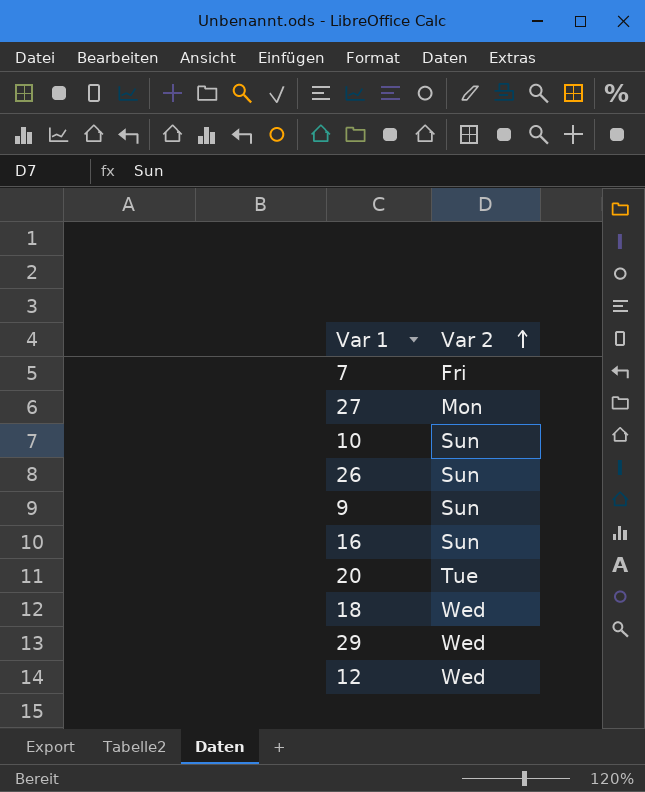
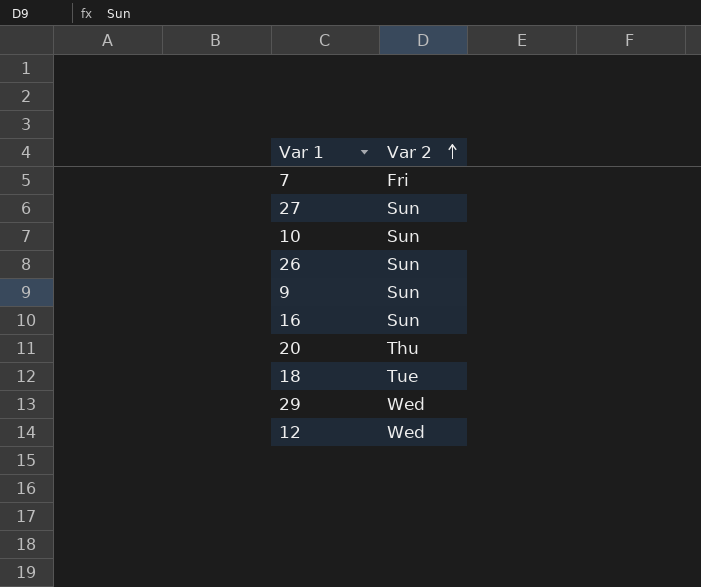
27 | Var 2: Mon -> Sun
20 | Var 2: Tue -> Thu
18 | Var 2: Wed -> Tue

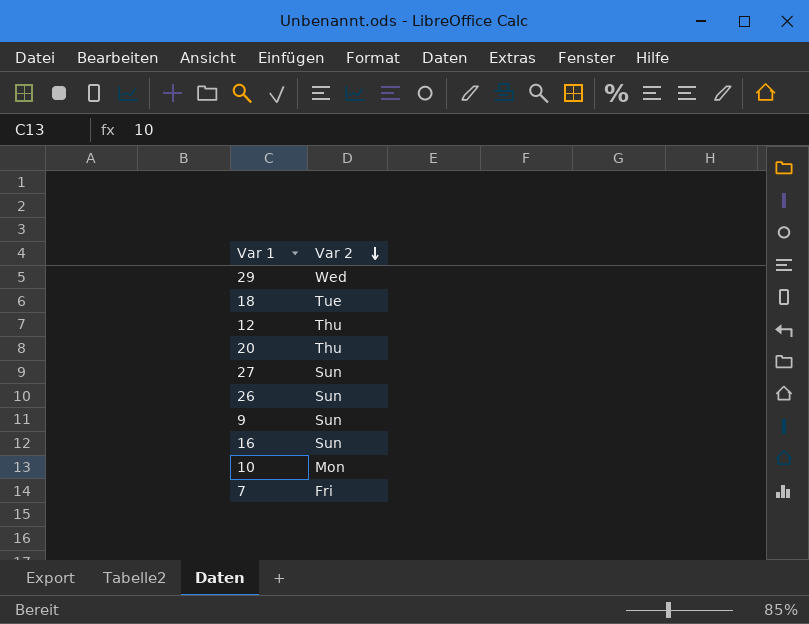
row order: Var 2 ascending -> Var 2 descending
12 | Var 2: Wed -> Thu
10 | Var 2: Sun -> Mon

